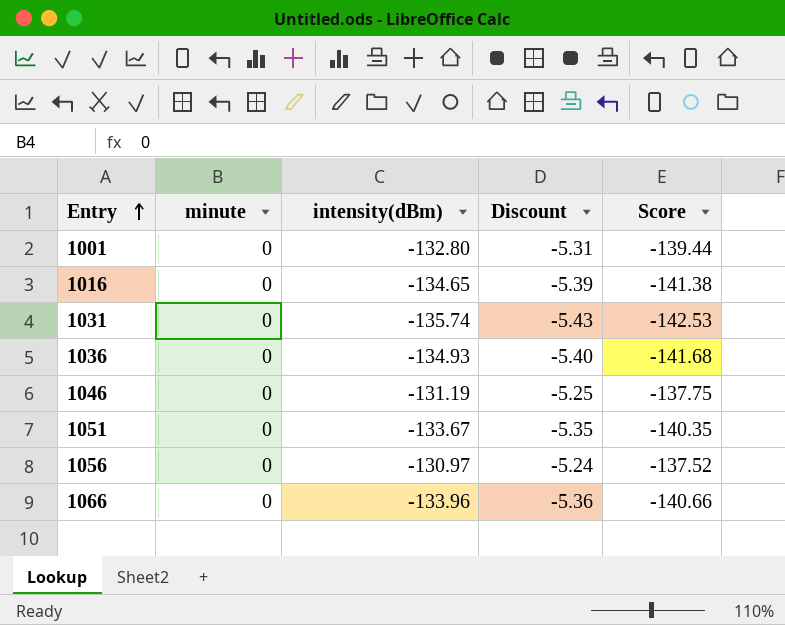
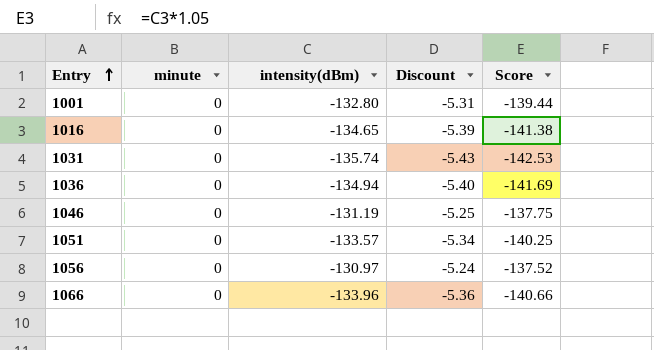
1036 | intensity(dBm): -134.93 -> -134.94
1036 | Score: -141.68 -> -141.69
1051 | intensity(dBm): -133.67 -> -133.57
1051 | Discount: -5.35 -> -5.34
1051 | Score: -140.35 -> -140.25

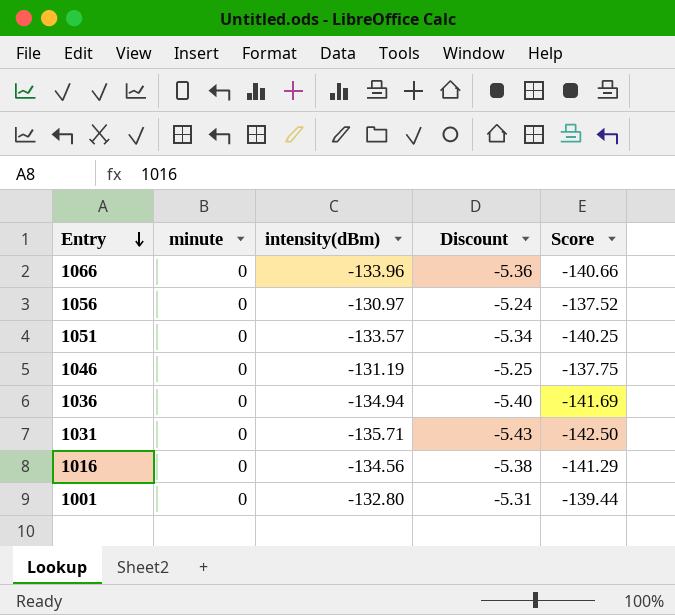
row order: Entry ascending -> Entry descending
1031 | intensity(dBm): -135.74 -> -135.71
1031 | Score: -142.53 -> -142.50
1016 | intensity(dBm): -134.65 -> -134.56
1016 | Discount: -5.39 -> -5.38
1016 | Score: -141.38 -> -141.29

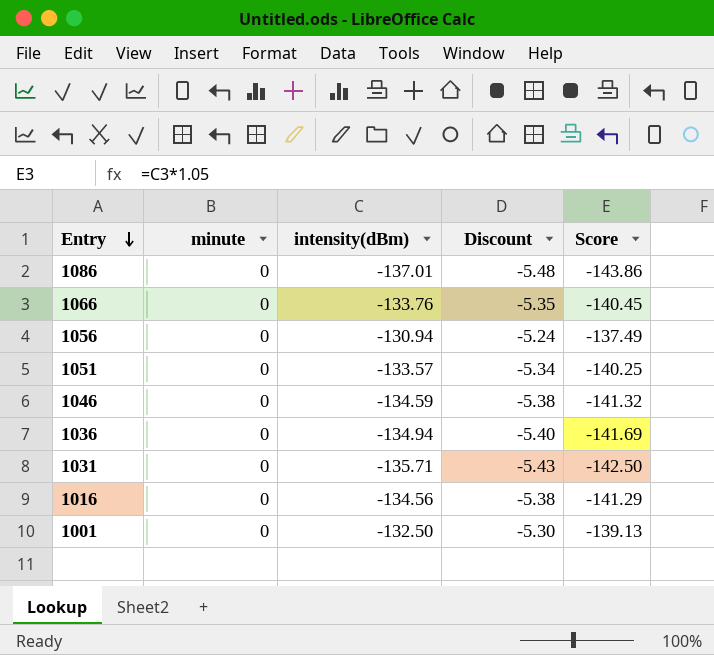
row 1086: none -> 0 | -137.01 | -5.48 | -143.86
1066 | intensity(dBm): -133.96 -> -133.76
1066 | Discount: -5.36 -> -5.35
1066 | Score: -140.66 -> -140.45
1056 | intensity(dBm): -130.97 -> -130.94
1056 | Score: -137.52 -> -137.49
1046 | intensity(dBm): -131.19 -> -134.59
1046 | Discount: -5.25 -> -5.38
1046 | Score: -137.75 -> -141.32
1001 | intensity(dBm): -132.80 -> -132.50
1001 | Discount: -5.31 -> -5.30
1001 | Score: -139.44 -> -139.13

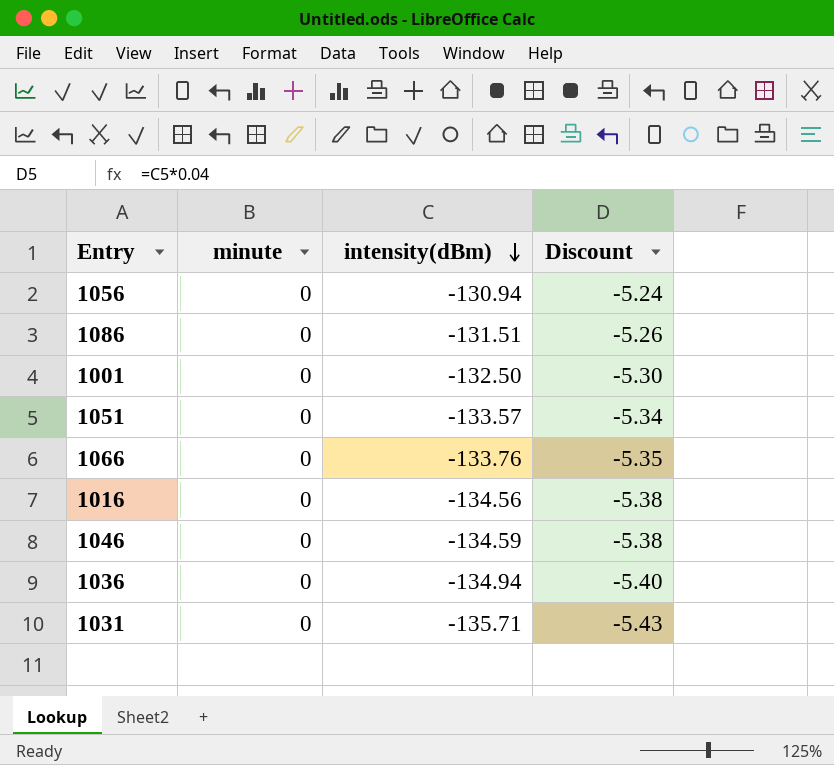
row order: Entry descending -> intensity(dBm) descending
column Score | formula: [intensity(dBm)] * 1.05 -> none
1086 | intensity(dBm): -137.01 -> -131.51
1086 | Discount: -5.48 -> -5.26

